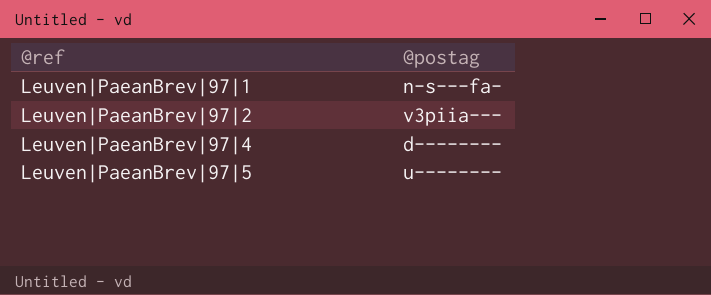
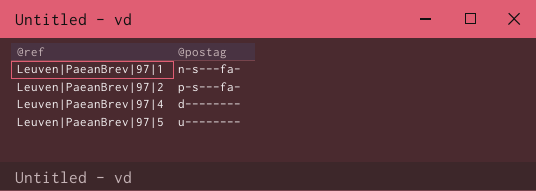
Leuven|PaeanBrev|97|2 | @postag: v3piia--- -> p-s---fa-

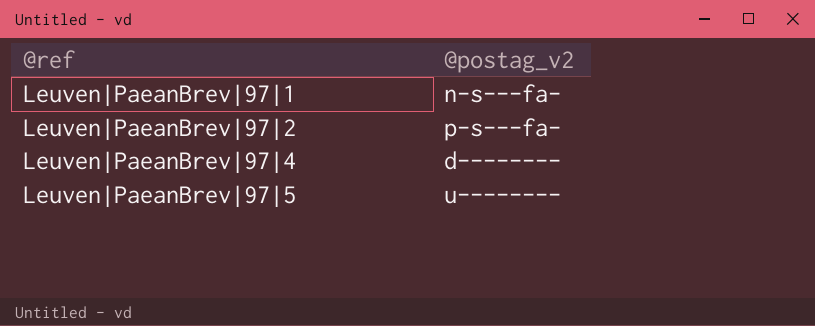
column name: @postag -> @postag_v2

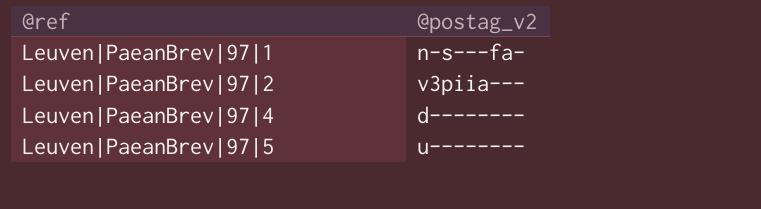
Leuven|PaeanBrev|97|2 | @postag_v2: p-s---fa- -> v3piia---

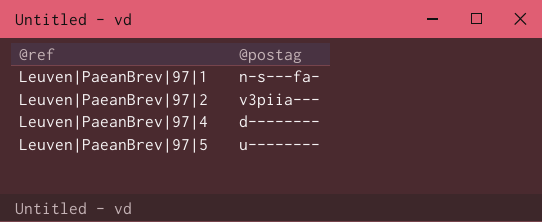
column name: @postag_v2 -> @postag

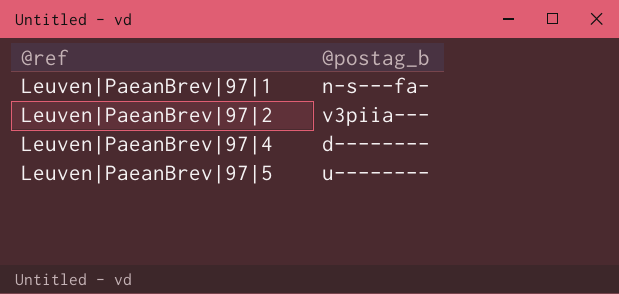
column name: @postag -> @postag_b

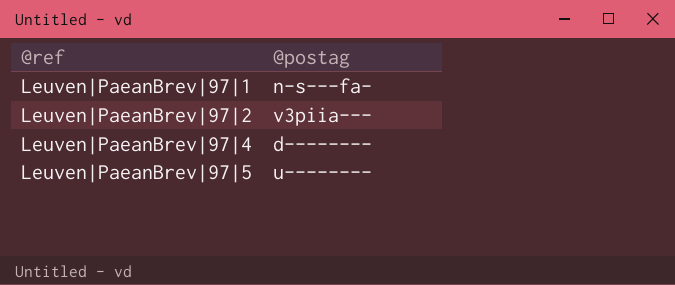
column name: @postag_b -> @postag

